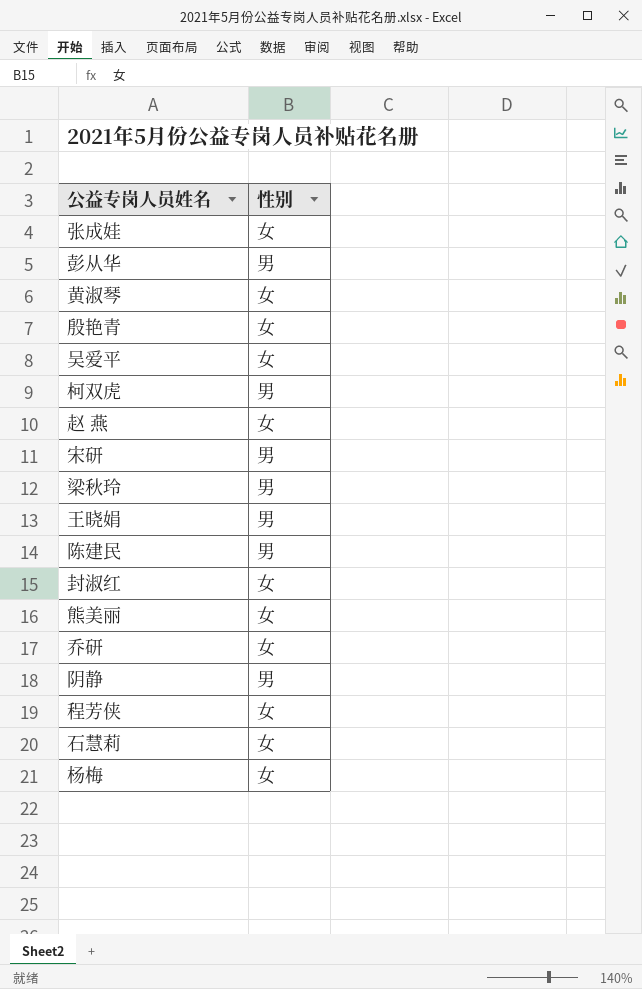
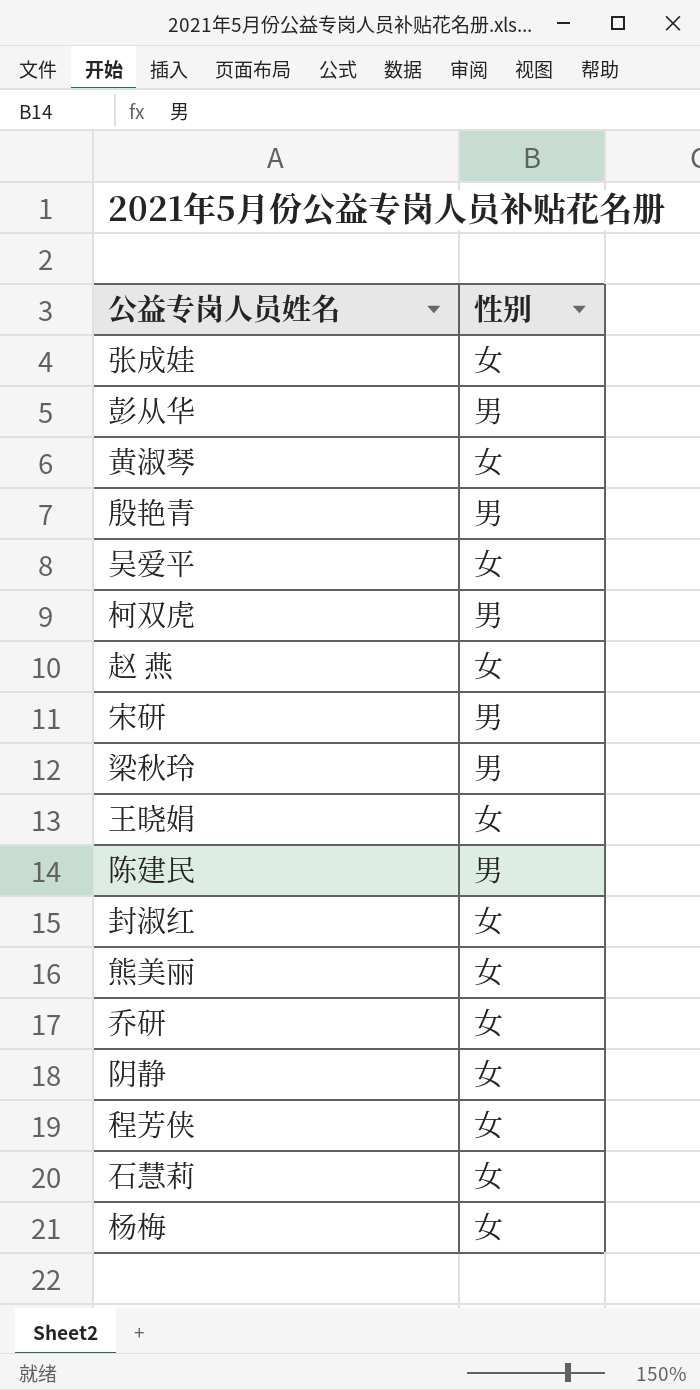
殷艳青 | 性别: 女 -> 男
王晓娟 | 性别: 男 -> 女
阴静 | 性别: 男 -> 女

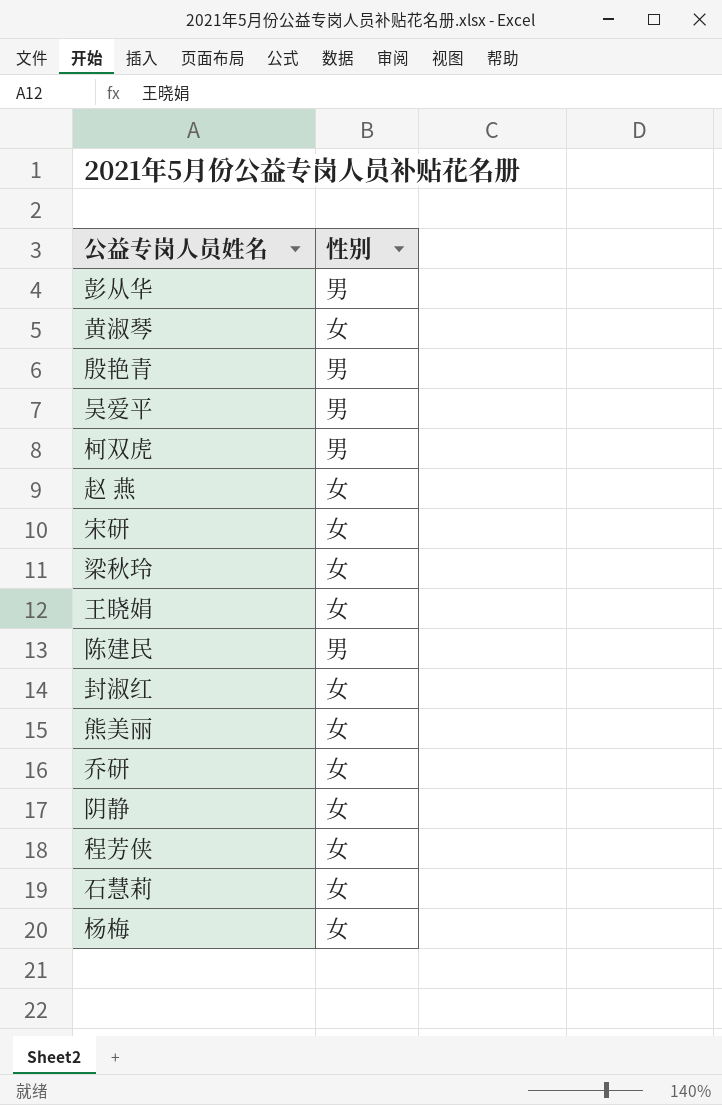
row 张成娃: 女 -> none
吴爱平 | 性别: 女 -> 男
宋研 | 性别: 男 -> 女
梁秋玲 | 性别: 男 -> 女

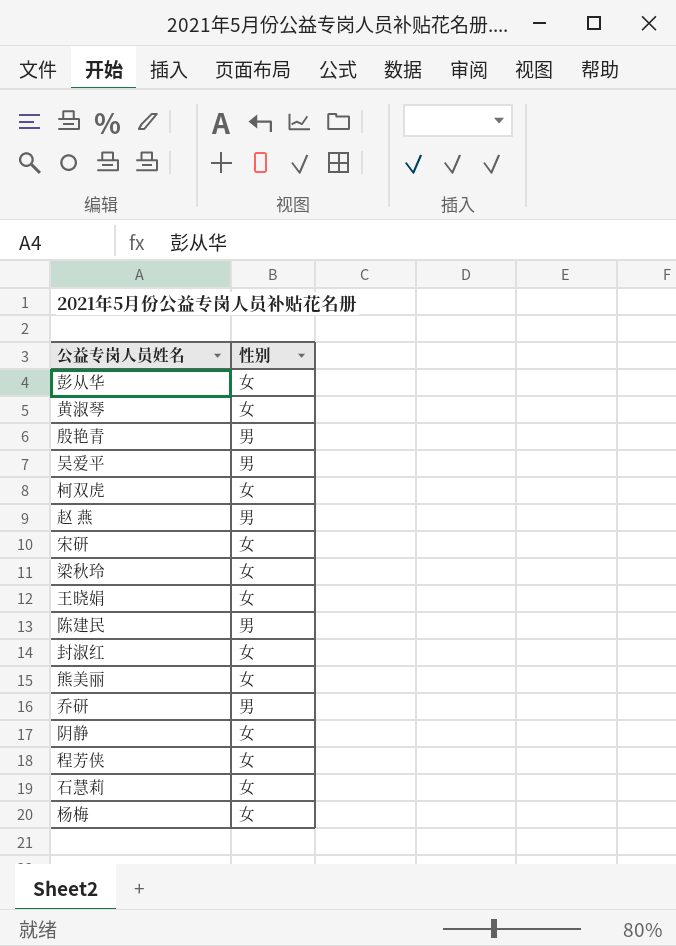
彭从华 | 性别: 男 -> 女
柯双虎 | 性别: 男 -> 女
赵 燕 | 性别: 女 -> 男
乔研 | 性别: 女 -> 男

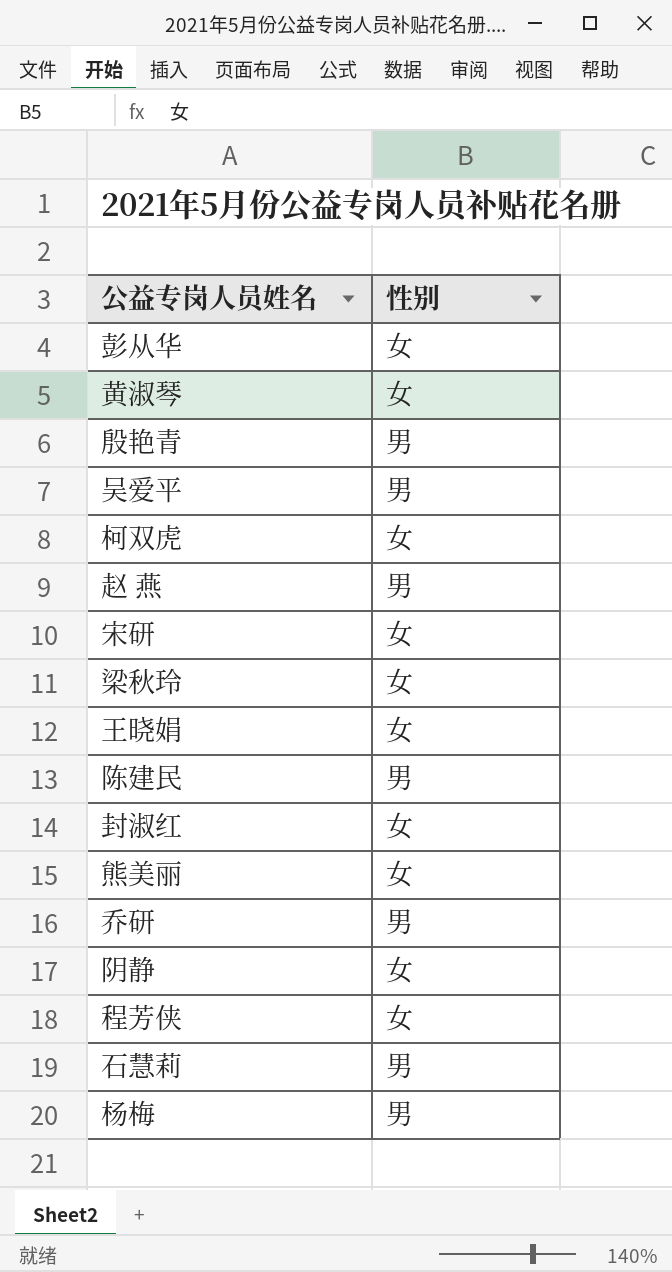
石慧莉 | 性别: 女 -> 男
杨梅 | 性别: 女 -> 男

